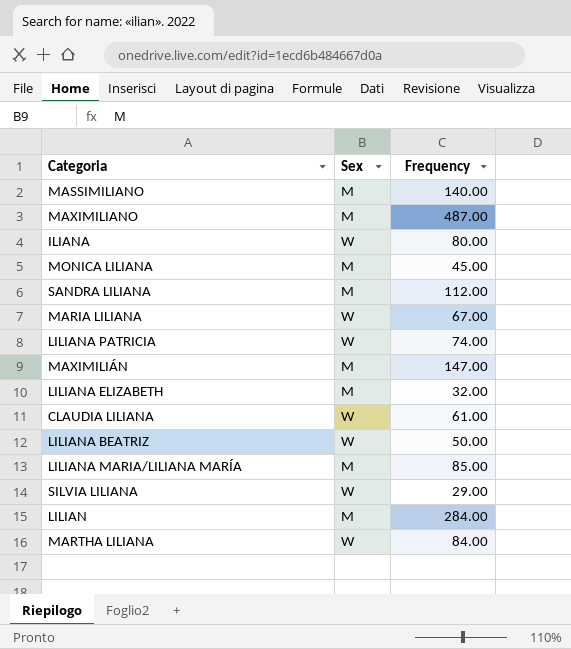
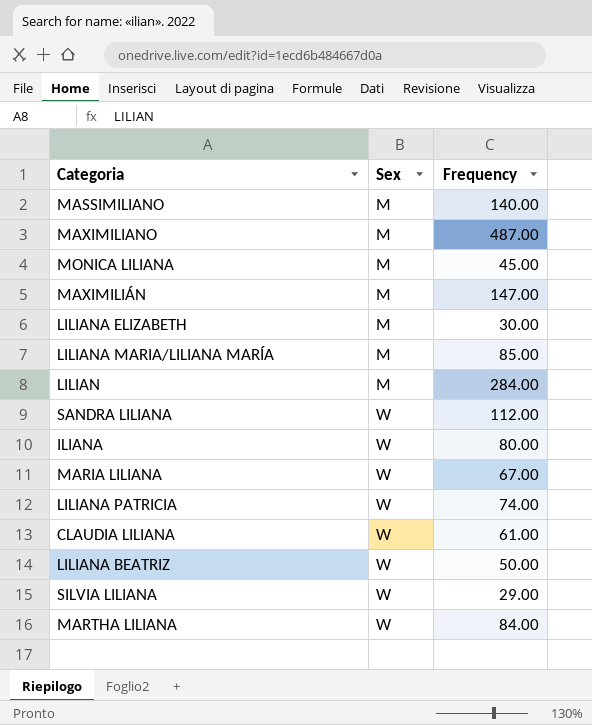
row order: none -> Sex ascending
LILIANA ELIZABETH | Frequency: 32.00 -> 30.00
SANDRA LILIANA | Sex: M -> W

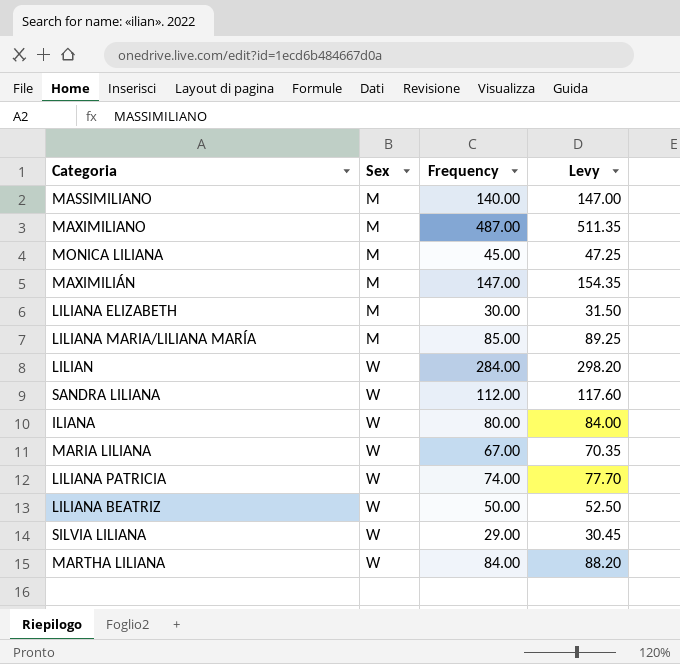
column Levy | formula: none -> [Frequency] * 1.05
row CLAUDIA LILIANA: W | 61.00 -> none
LILIAN | Sex: M -> W

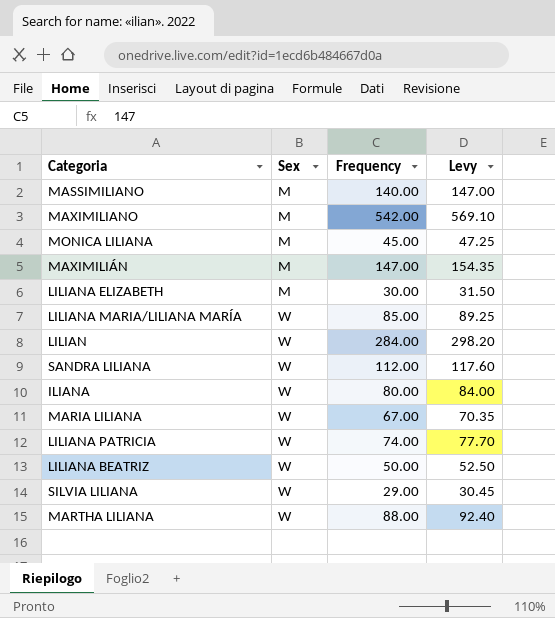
MAXIMILIANO | Frequency: 487.00 -> 542.00
MAXIMILIANO | Levy: 511.35 -> 569.10
LILIANA MARIA/LILIANA MARÍA | Sex: M -> W
MARTHA LILIANA | Frequency: 84.00 -> 88.00
MARTHA LILIANA | Levy: 88.20 -> 92.40

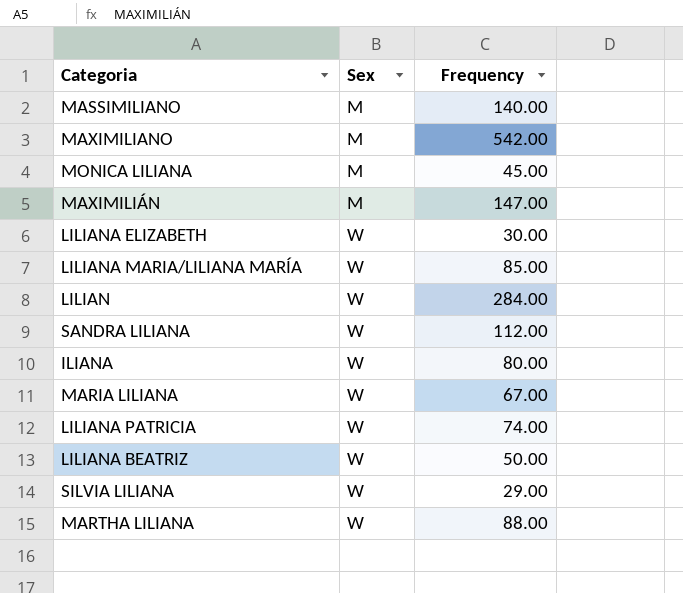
column Levy | formula: [Frequency] * 1.05 -> none
LILIANA ELIZABETH | Sex: M -> W

